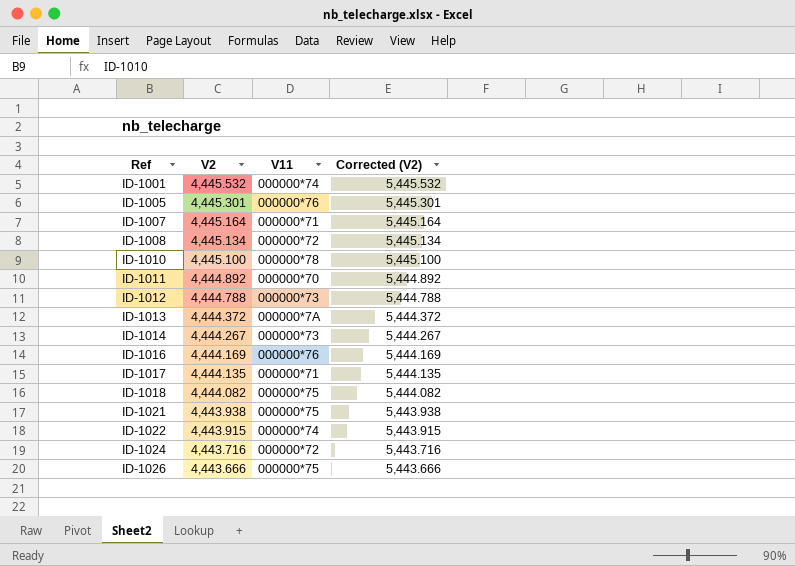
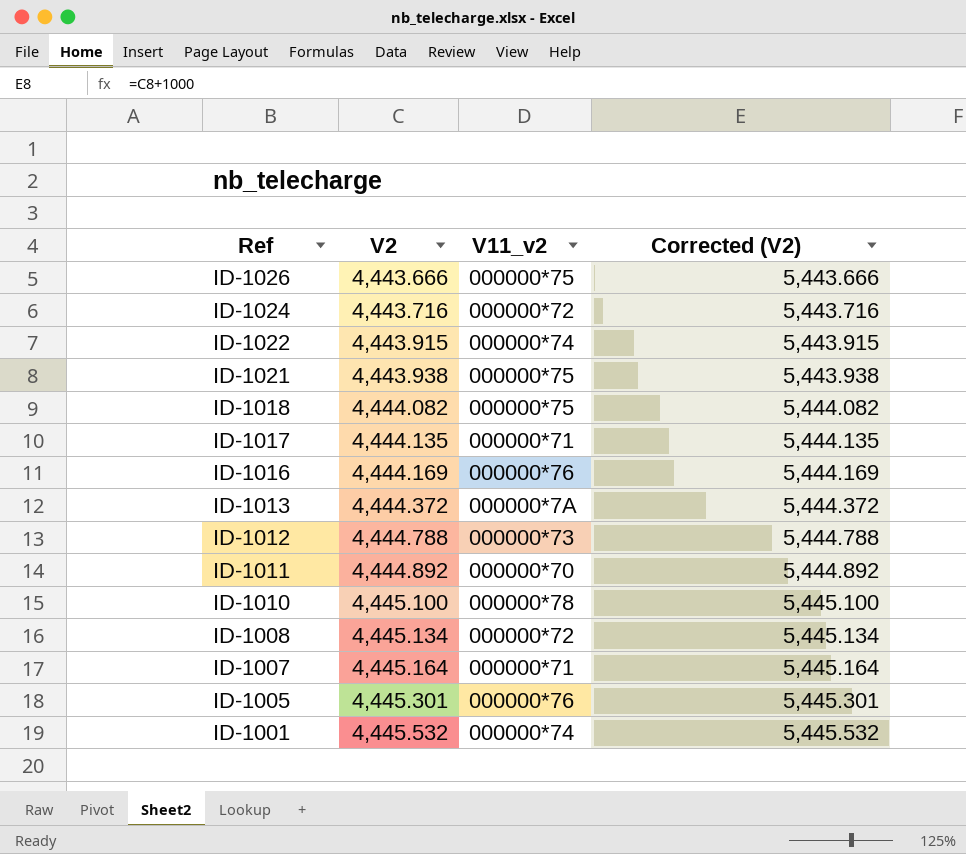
row order: Ref ascending -> Ref descending
column name: V11 -> V11_v2
row ID-1014: 4,444.267 | 000000*73 | 5,444.267 -> none

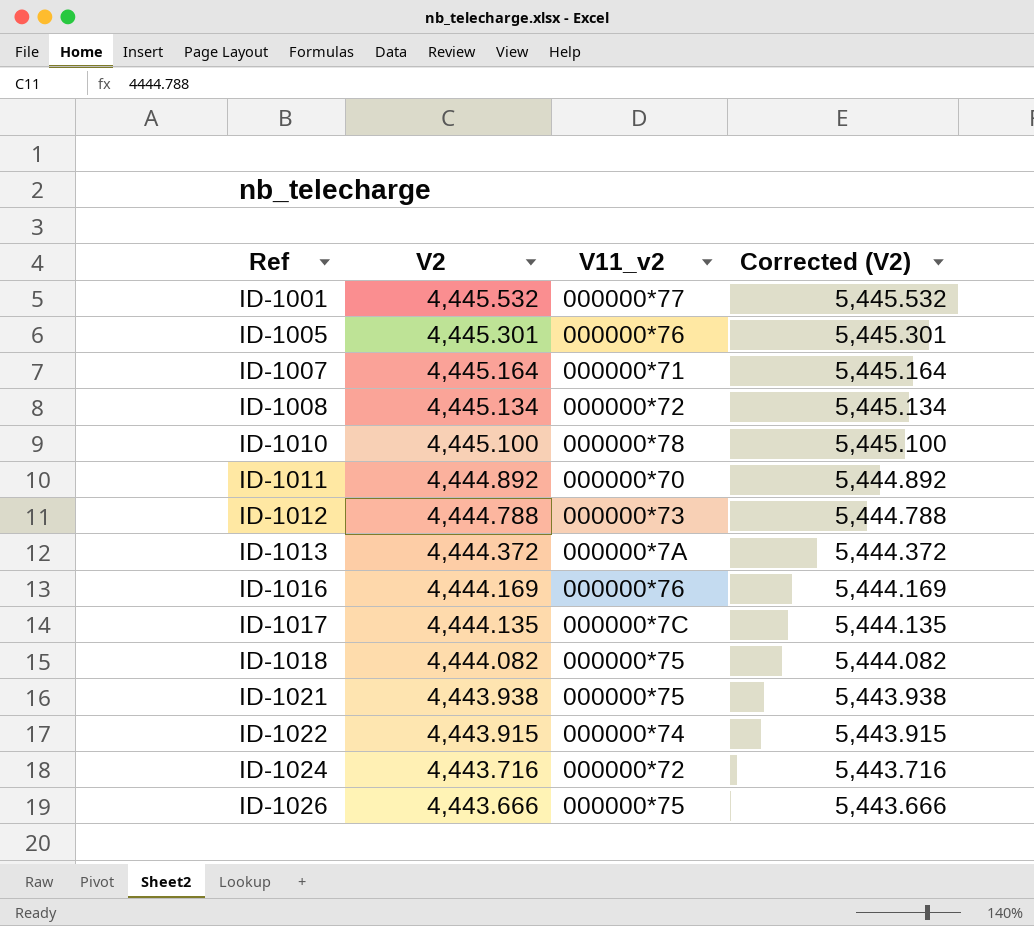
row order: Ref descending -> Ref ascending
ID-1001 | V11_v2: 000000*74 -> 000000*77
ID-1017 | V11_v2: 000000*71 -> 000000*7C

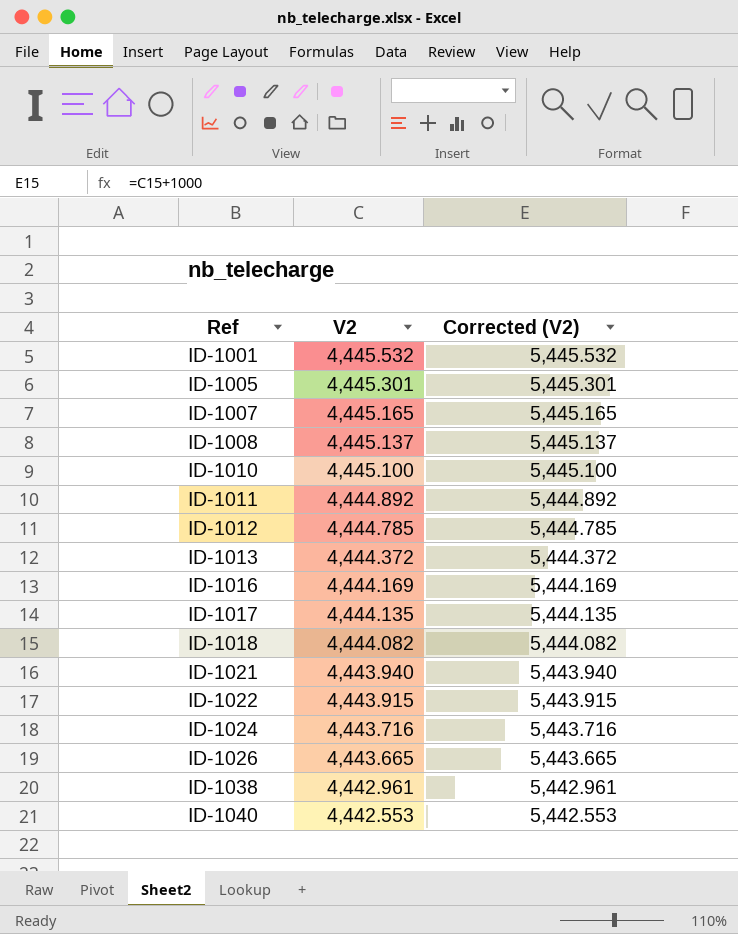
column V11_v2 | position: 3 -> none
ID-1007 | V2: 4,445.164 -> 4,445.165
ID-1007 | Corrected (V2): 5,445.164 -> 5,445.165
ID-1008 | V2: 4,445.134 -> 4,445.137
ID-1008 | Corrected (V2): 5,445.134 -> 5,445.137
ID-1012 | V2: 4,444.788 -> 4,444.785
ID-1012 | Corrected (V2): 5,444.788 -> 5,444.785
ID-1021 | V2: 4,443.938 -> 4,443.940
ID-1021 | Corrected (V2): 5,443.938 -> 5,443.940
ID-1026 | V2: 4,443.666 -> 4,443.665
ID-1026 | Corrected (V2): 5,443.666 -> 5,443.665
row ID-1038: none -> 4,442.961 | 5,442.961
row ID-1040: none -> 4,442.553 | 5,442.553

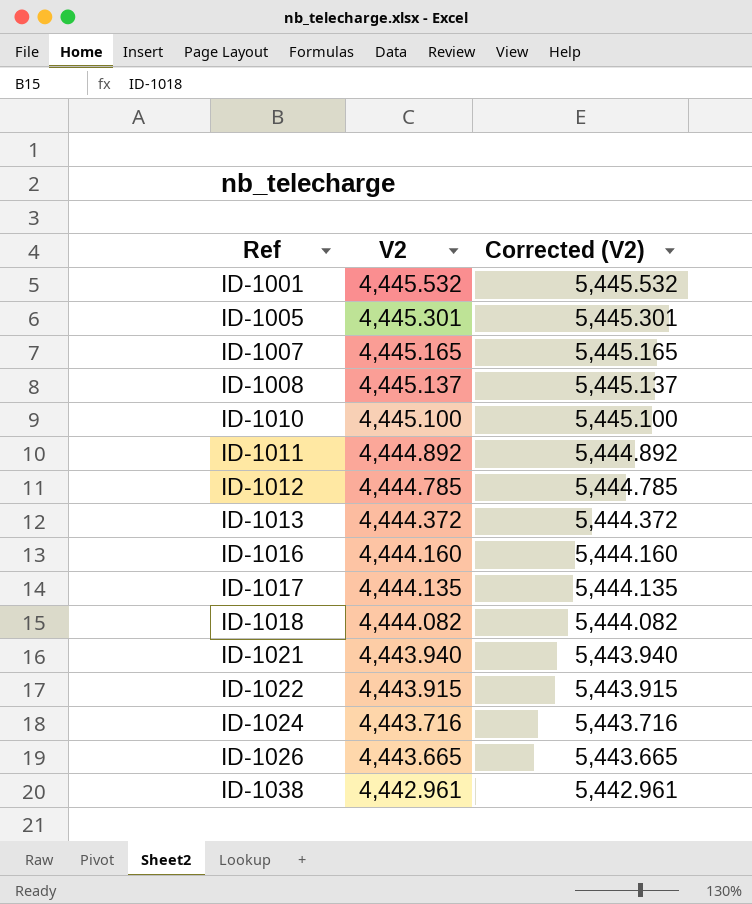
row ID-1040: 4,442.553 | 5,442.553 -> none
ID-1016 | V2: 4,444.169 -> 4,444.160
ID-1016 | Corrected (V2): 5,444.169 -> 5,444.160

